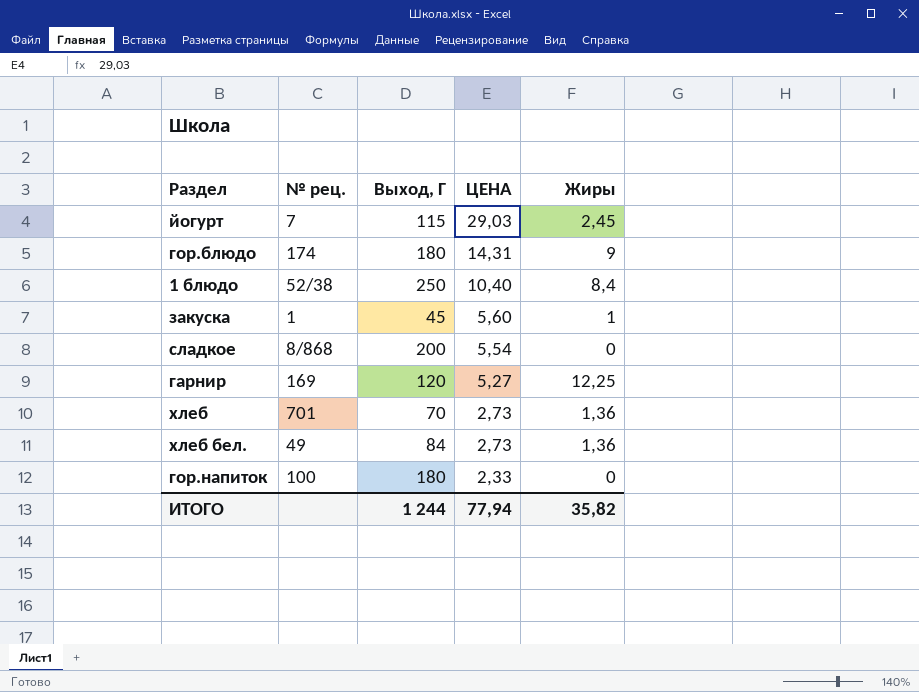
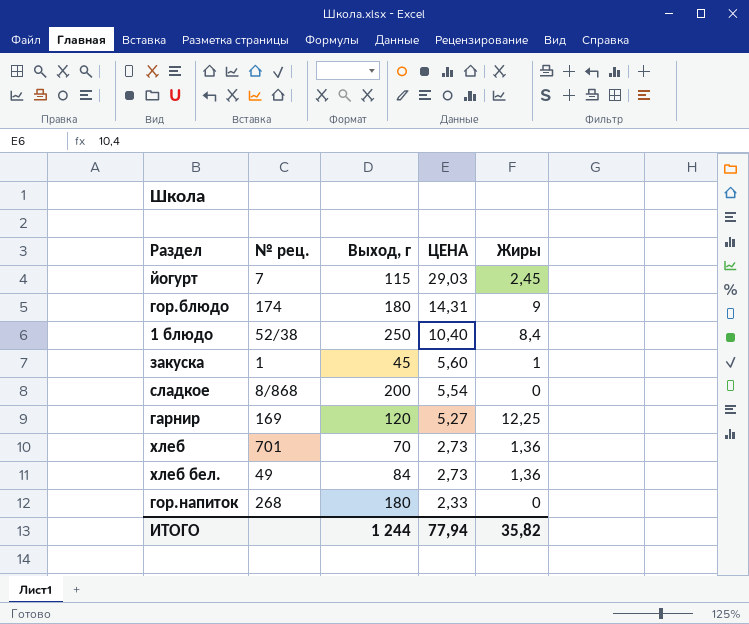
column name: Выход, Г -> Выход, г
гор.напиток | № рец.: 100 -> 268

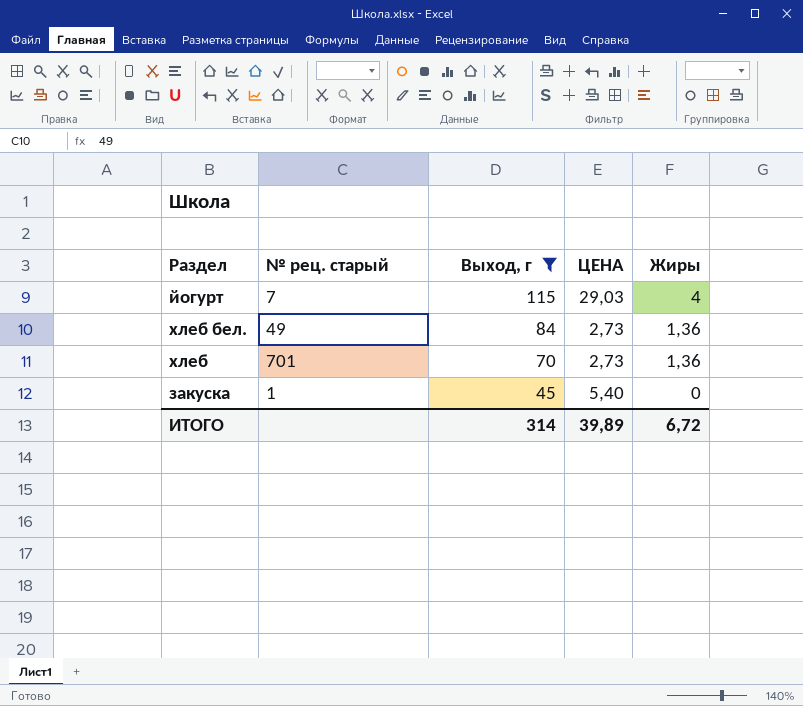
filter: none -> Выход, г <= 115
row order: ЦЕНА descending -> Выход, г descending
column name: № рец. -> № рец. старый
йогурт | Жиры: 2,45 -> 4
закуска | ЦЕНА: 5,60 -> 5,40
закуска | Жиры: 1 -> 0
ИТОГО | Выход, г: 1 244 -> 314
ИТОГО | ЦЕНА: 77,94 -> 39,89
ИТОГО | Жиры: 35,82 -> 6,72

